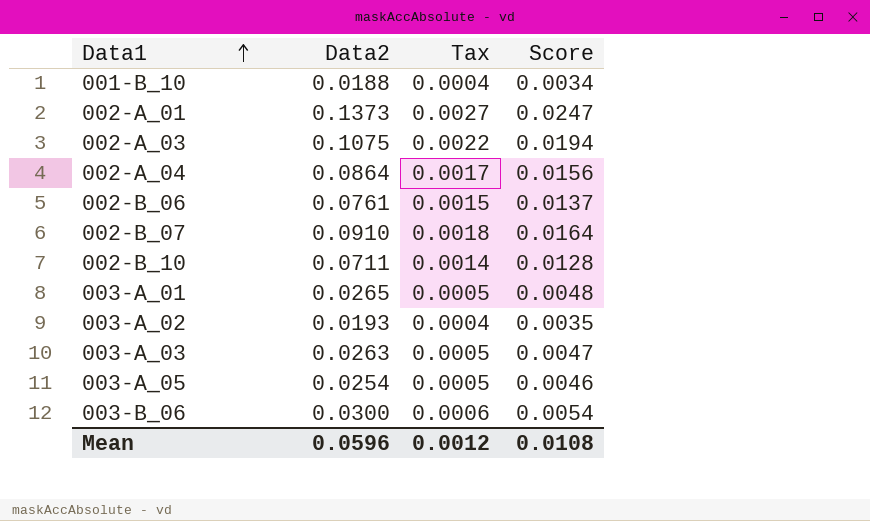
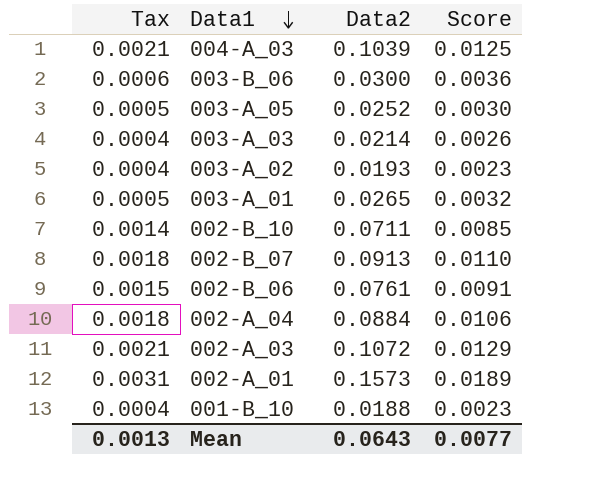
row order: Data1 ascending -> Data1 descending
column Tax | position: 3 -> 1
column Score | formula: [Data2] * 0.18 -> [Data2] * 0.12
row 004-A_03: none -> 0.0021 | 0.1039 | 0.0125
003-A_05 | Data2: 0.0254 -> 0.0252
003-A_03 | Tax: 0.0005 -> 0.0004
003-A_03 | Data2: 0.0263 -> 0.0214
002-B_07 | Data2: 0.0910 -> 0.0913
002-A_04 | Tax: 0.0017 -> 0.0018
002-A_04 | Data2: 0.0864 -> 0.0884
002-A_03 | Tax: 0.0022 -> 0.0021
002-A_03 | Data2: 0.1075 -> 0.1072
002-A_01 | Tax: 0.0027 -> 0.0031
002-A_01 | Data2: 0.1373 -> 0.1573
Mean | Tax: 0.0012 -> 0.0013
Mean | Data2: 0.0596 -> 0.0643
Mean | Score: 0.0108 -> 0.0077

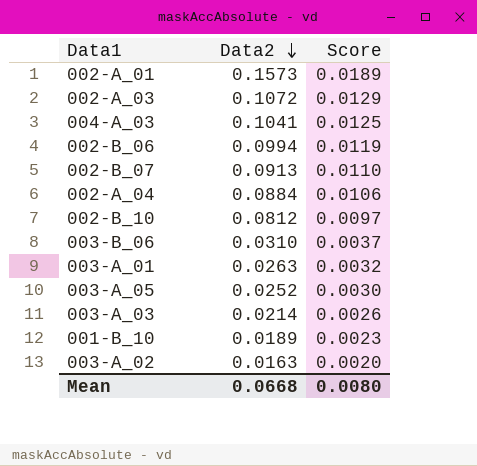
row order: Data1 descending -> Data2 descending
column Tax | formula: [Data2] * 0.02 -> none
004-A_03 | Data2: 0.1039 -> 0.1041
002-B_06 | Data2: 0.0761 -> 0.0994
002-B_06 | Score: 0.0091 -> 0.0119
002-B_10 | Data2: 0.0711 -> 0.0812
002-B_10 | Score: 0.0085 -> 0.0097
003-B_06 | Data2: 0.0300 -> 0.0310
003-B_06 | Score: 0.0036 -> 0.0037
003-A_01 | Data2: 0.0265 -> 0.0263
001-B_10 | Data2: 0.0188 -> 0.0189
003-A_02 | Data2: 0.0193 -> 0.0163
003-A_02 | Score: 0.0023 -> 0.0020
Mean | Data2: 0.0643 -> 0.0668
Mean | Score: 0.0077 -> 0.0080

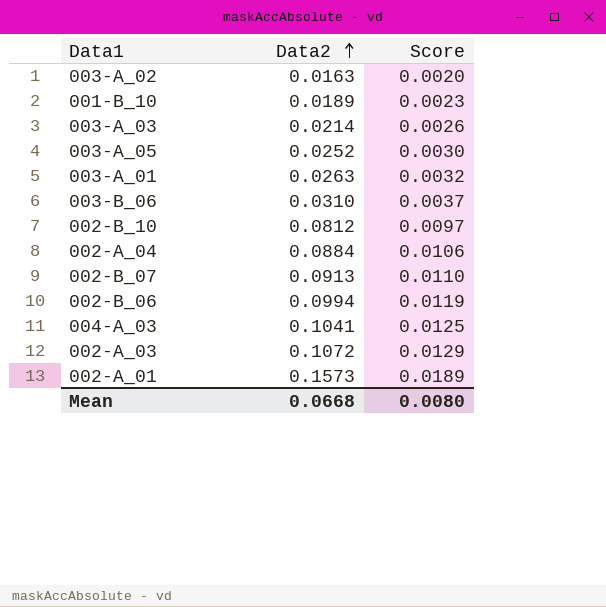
row order: Data2 descending -> Data2 ascending

